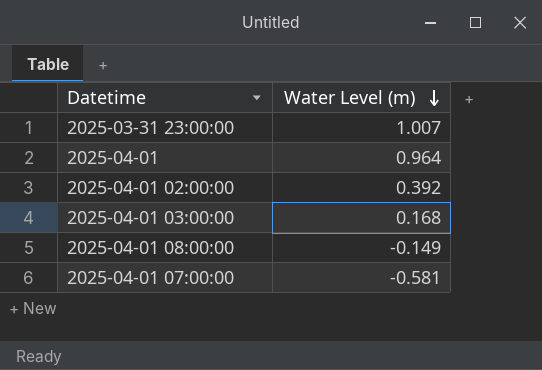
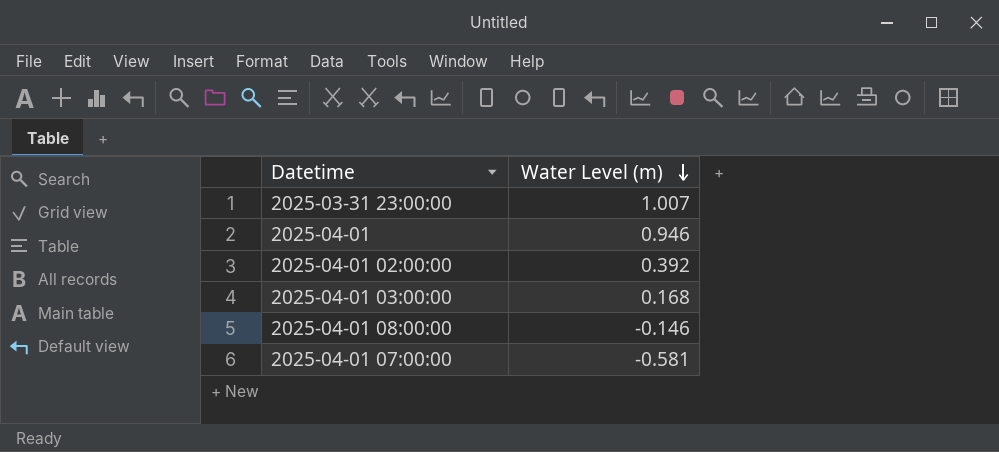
2025-04-01 | Water Level (m): 0.964 -> 0.946
2025-04-01 08:00:00 | Water Level (m): -0.149 -> -0.146

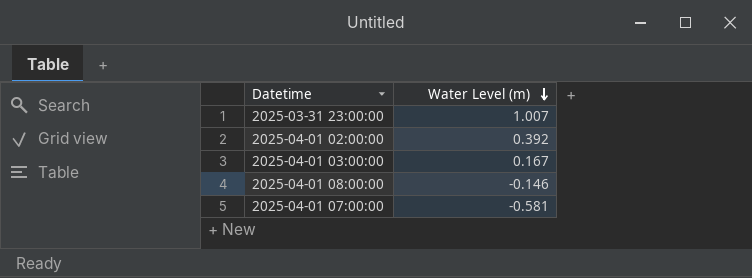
row 2025-04-01: 0.946 -> none
2025-04-01 03:00:00 | Water Level (m): 0.168 -> 0.167

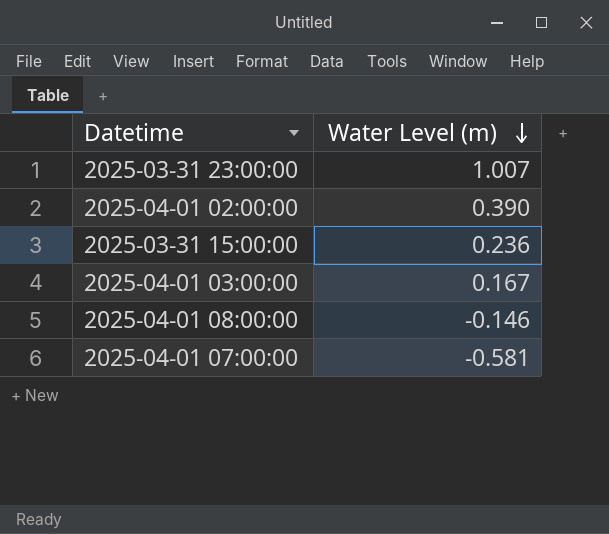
2025-04-01 02:00:00 | Water Level (m): 0.392 -> 0.390
row 2025-03-31 15:00:00: none -> 0.236

